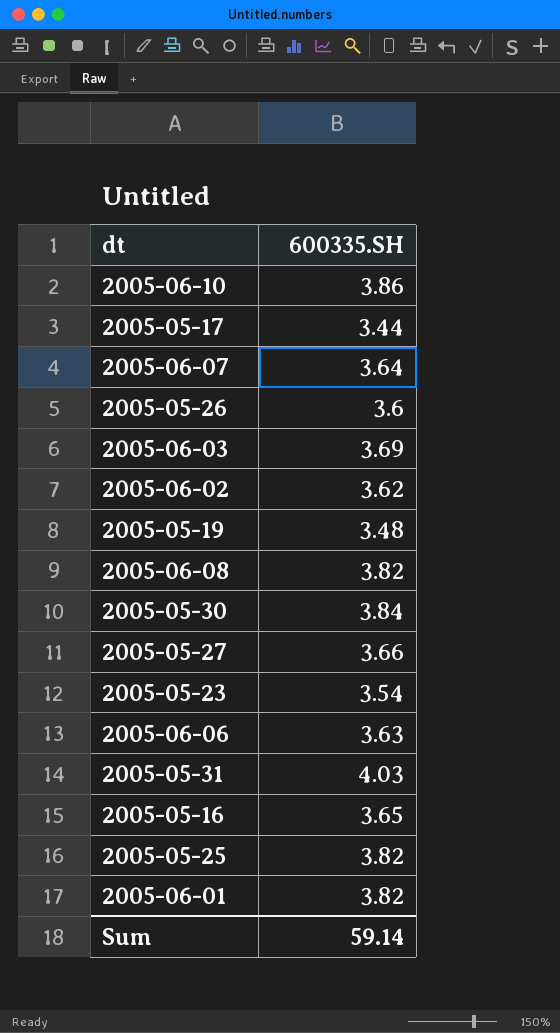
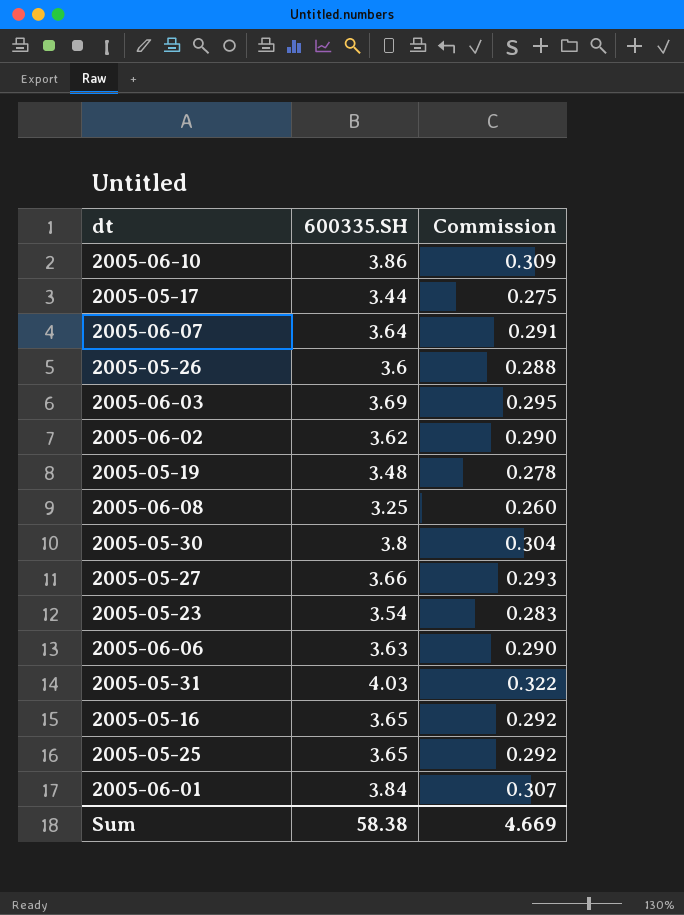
column Commission | formula: none -> [600335.SH] * 0.08
2005-06-08 | 600335.SH: 3.82 -> 3.25
2005-05-30 | 600335.SH: 3.84 -> 3.8
2005-05-25 | 600335.SH: 3.82 -> 3.65
2005-06-01 | 600335.SH: 3.82 -> 3.84
Sum | 600335.SH: 59.14 -> 58.38

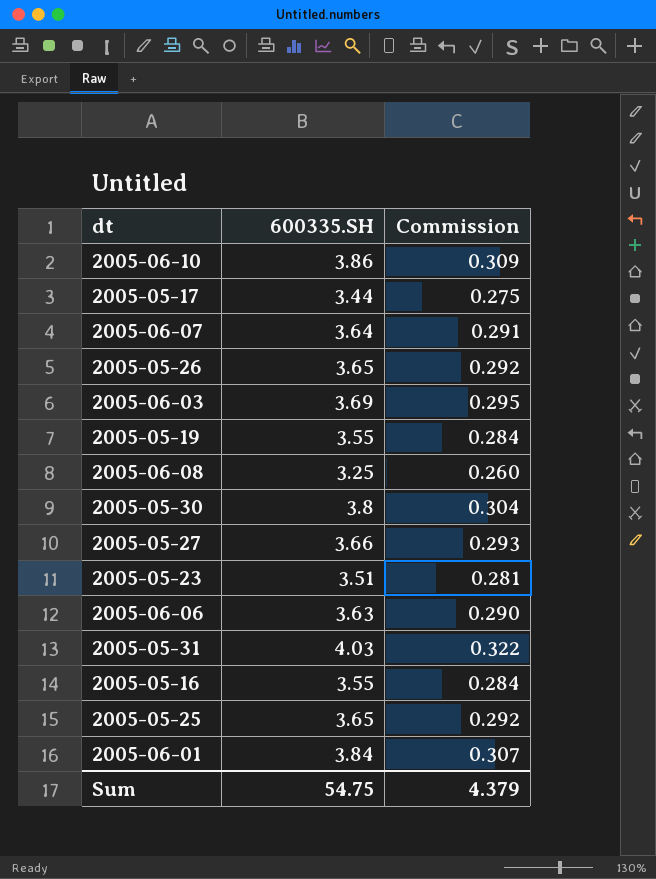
row 2005-06-02: 3.62 | 0.290 -> none
2005-05-26 | 600335.SH: 3.6 -> 3.65
2005-05-26 | Commission: 0.288 -> 0.292
2005-05-19 | 600335.SH: 3.48 -> 3.55
2005-05-19 | Commission: 0.278 -> 0.284
2005-05-23 | 600335.SH: 3.54 -> 3.51
2005-05-23 | Commission: 0.283 -> 0.281
2005-05-16 | 600335.SH: 3.65 -> 3.55
2005-05-16 | Commission: 0.292 -> 0.284
Sum | 600335.SH: 58.38 -> 54.75
Sum | Commission: 4.669 -> 4.379

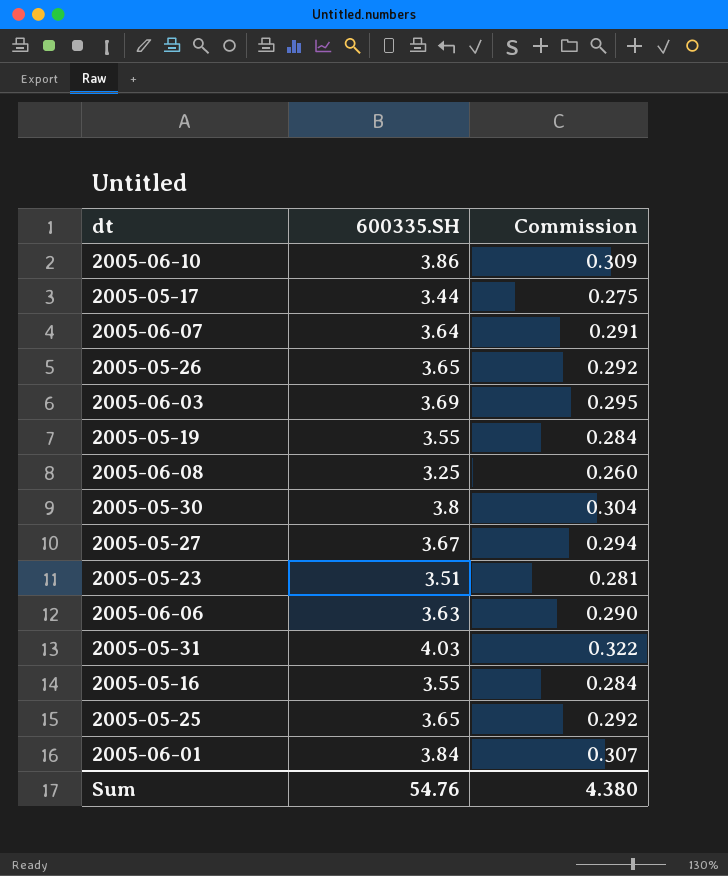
2005-05-27 | 600335.SH: 3.66 -> 3.67
2005-05-27 | Commission: 0.293 -> 0.294
Sum | 600335.SH: 54.75 -> 54.76
Sum | Commission: 4.379 -> 4.380

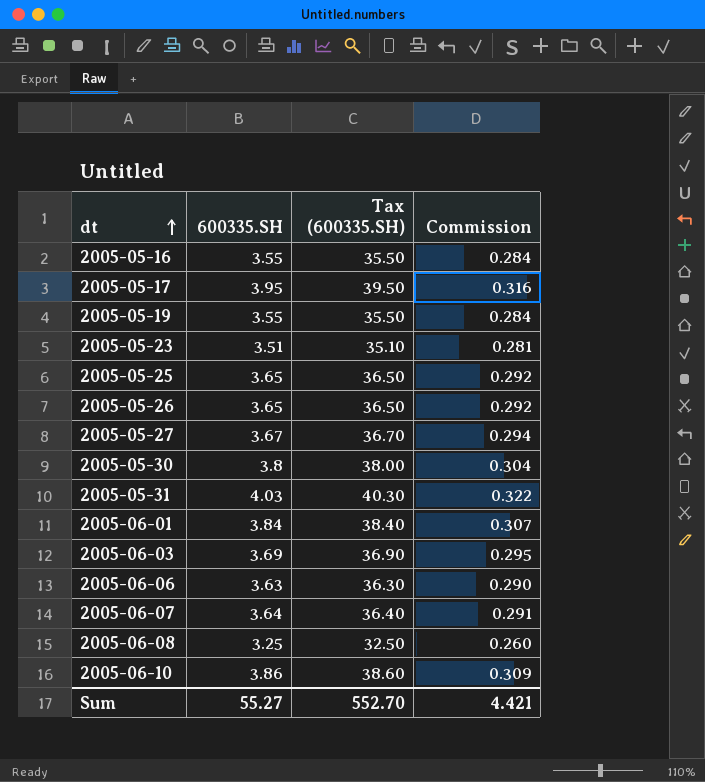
row order: none -> dt ascending
column Tax (600335.SH) | formula: none -> [600335.SH] * 10
2005-05-17 | 600335.SH: 3.44 -> 3.95
2005-05-17 | Commission: 0.275 -> 0.316
Sum | 600335.SH: 54.76 -> 55.27
Sum | Commission: 4.380 -> 4.421

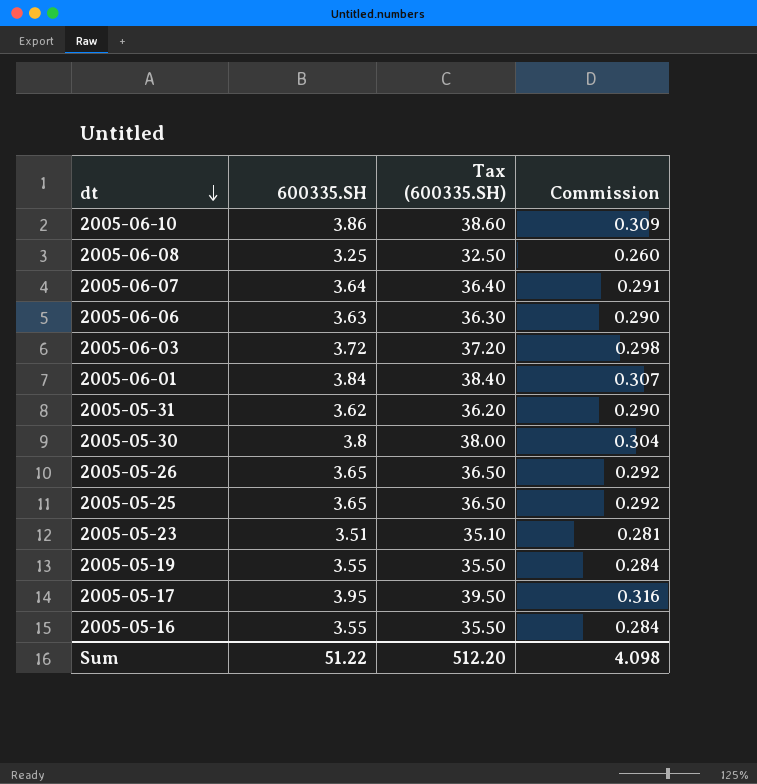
row order: dt ascending -> dt descending
row 2005-05-27: 3.67 | 36.70 | 0.294 -> none
2005-06-03 | 600335.SH: 3.69 -> 3.72
2005-06-03 | Tax (600335.SH): 36.90 -> 37.20
2005-06-03 | Commission: 0.295 -> 0.298
2005-05-31 | 600335.SH: 4.03 -> 3.62
2005-05-31 | Tax (600335.SH): 40.30 -> 36.20
2005-05-31 | Commission: 0.322 -> 0.290
Sum | 600335.SH: 55.27 -> 51.22
Sum | Tax (600335.SH): 552.70 -> 512.20
Sum | Commission: 4.421 -> 4.098

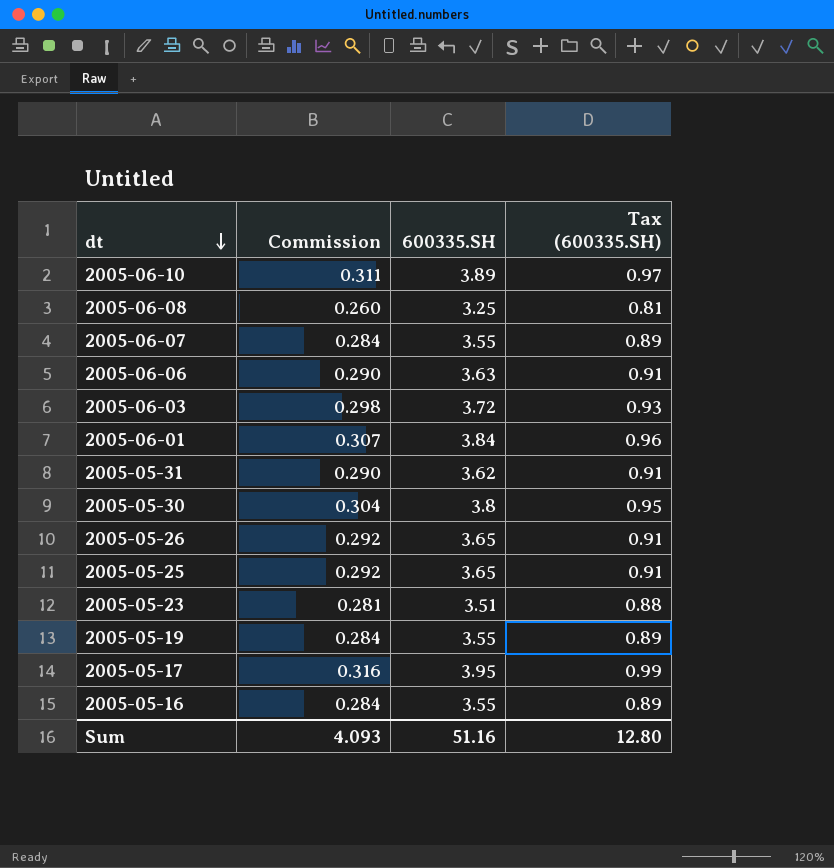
column Commission | position: 4 -> 2
column Tax (600335.SH) | formula: [600335.SH] * 10 -> [600335.SH] * 0.25
2005-06-10 | Commission: 0.309 -> 0.311
2005-06-10 | 600335.SH: 3.86 -> 3.89
2005-06-07 | Commission: 0.291 -> 0.284
2005-06-07 | 600335.SH: 3.64 -> 3.55
Sum | Commission: 4.098 -> 4.093
Sum | 600335.SH: 51.22 -> 51.16
Sum | Tax (600335.SH): 512.20 -> 12.80

